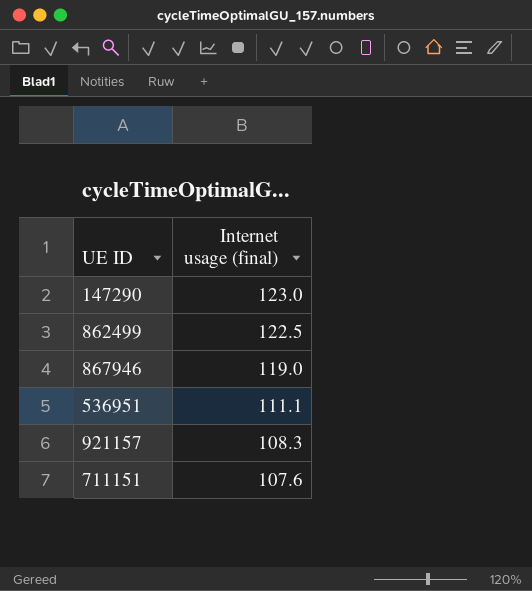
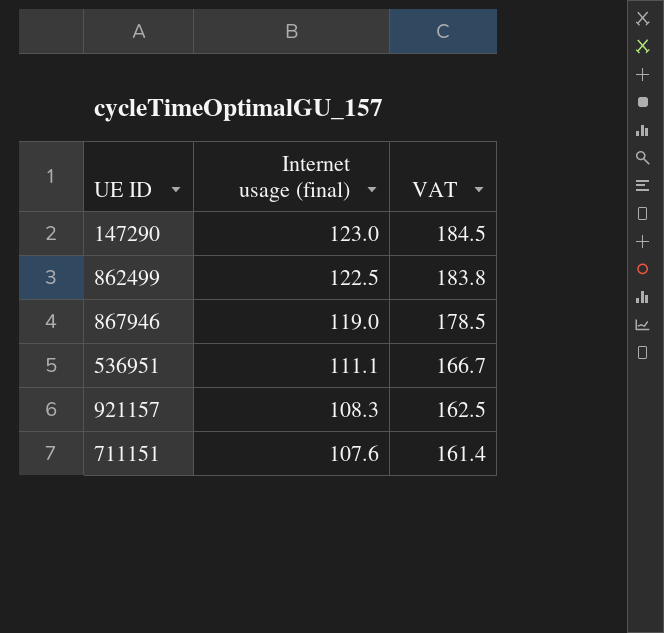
column VAT | formula: none -> [Internet usage (final)] * 1.5

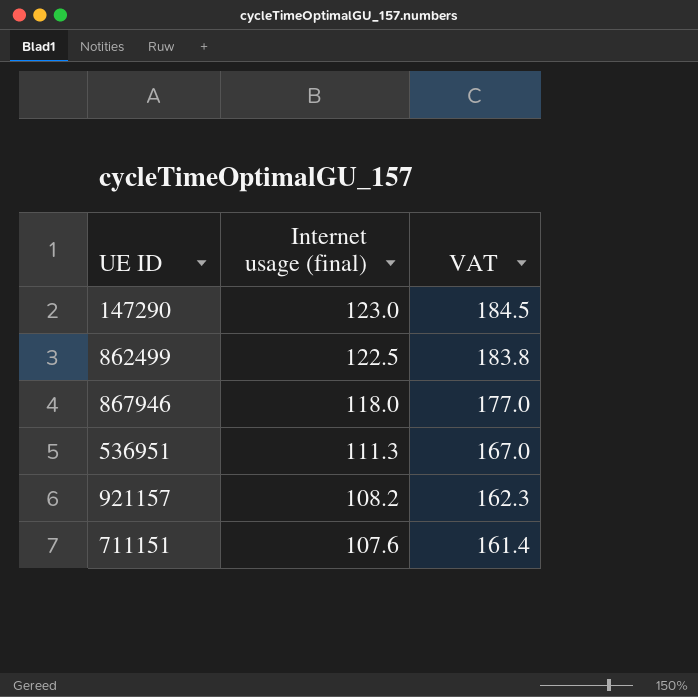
867946 | Internet usage (final): 119.0 -> 118.0
867946 | VAT: 178.5 -> 177.0
536951 | Internet usage (final): 111.1 -> 111.3
536951 | VAT: 166.7 -> 167.0
921157 | Internet usage (final): 108.3 -> 108.2
921157 | VAT: 162.5 -> 162.3

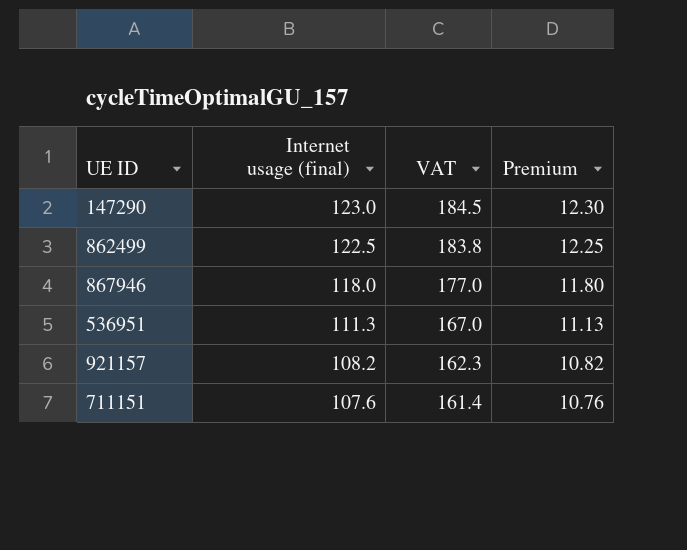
column Premium | formula: none -> [Internet usage (final)] * 0.1

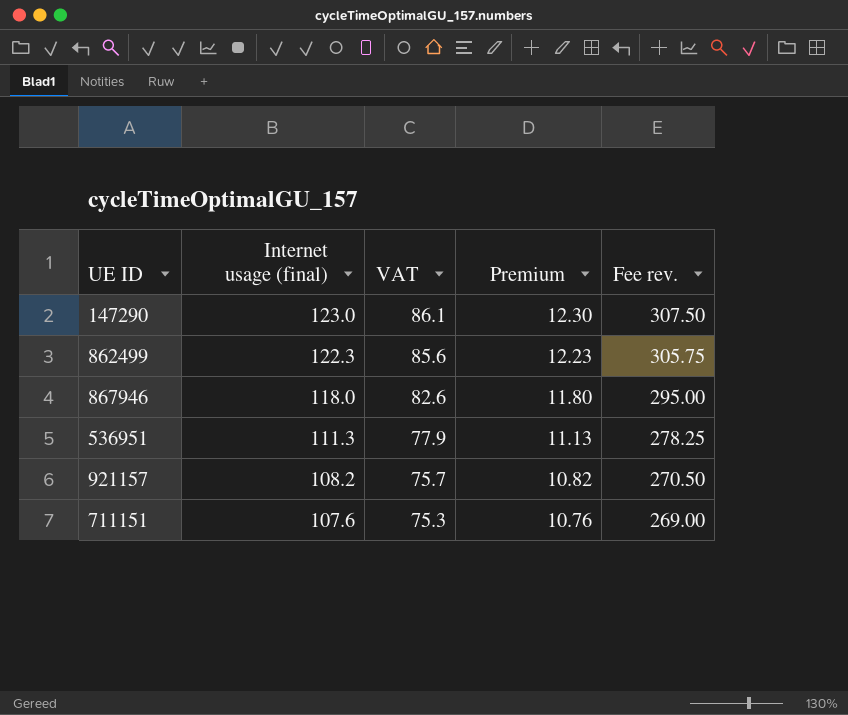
column VAT | formula: [Internet usage (final)] * 1.5 -> [Internet usage (final)] * 0.7
column Fee rev. | formula: none -> [Internet usage (final)] * 2.5
862499 | Internet usage (final): 122.5 -> 122.3
862499 | Premium: 12.25 -> 12.23

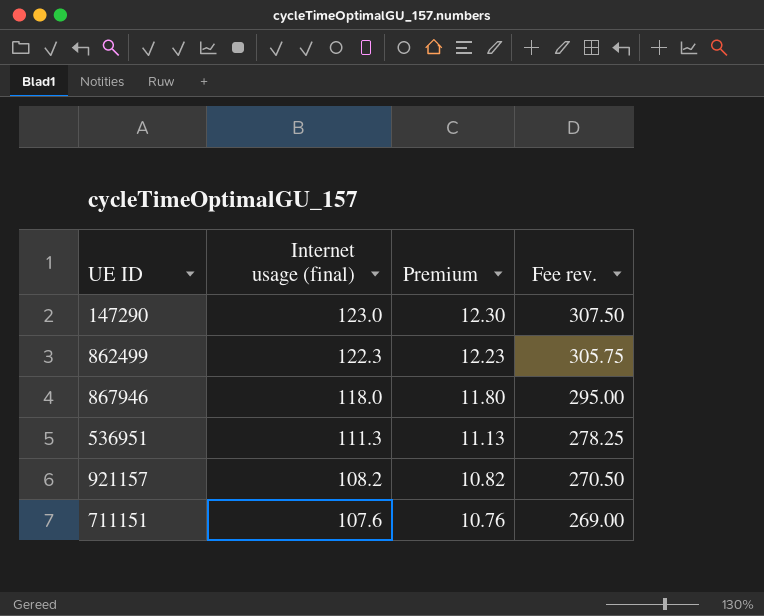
column VAT | formula: [Internet usage (final)] * 0.7 -> none

